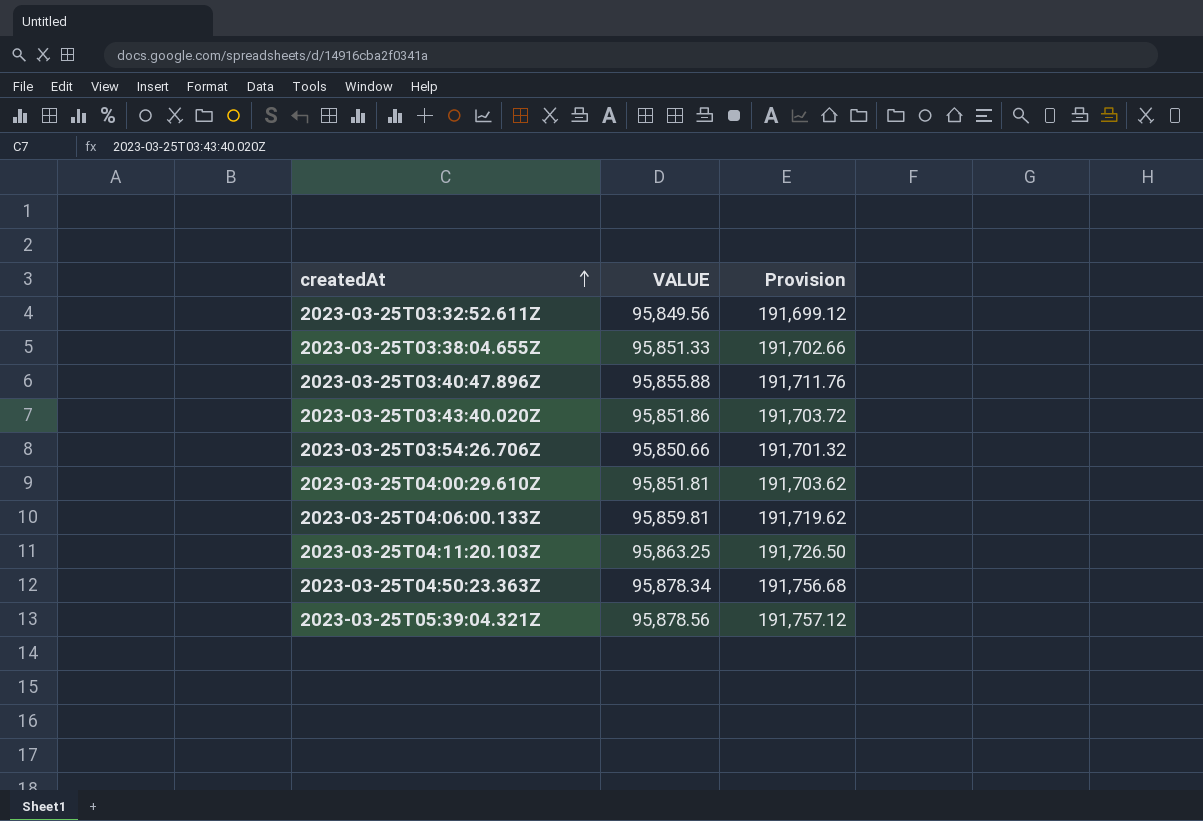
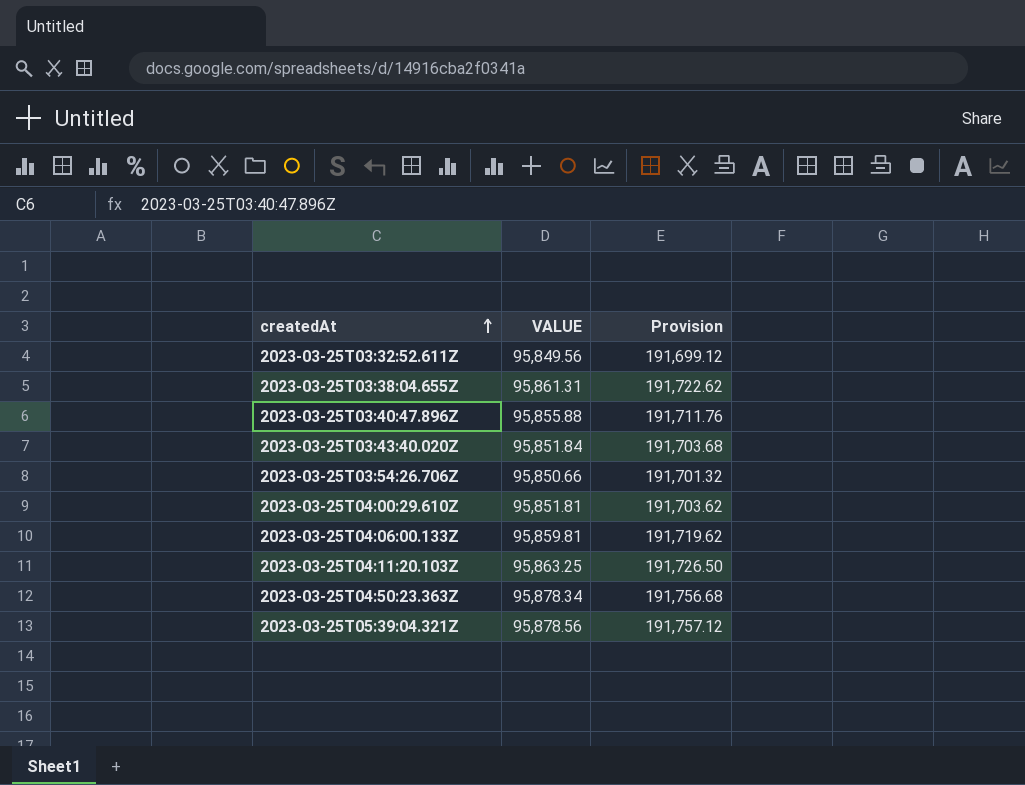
2023-03-25T03:38:04.655Z | VALUE: 95,851.33 -> 95,861.31
2023-03-25T03:38:04.655Z | Provision: 191,702.66 -> 191,722.62
2023-03-25T03:43:40.020Z | VALUE: 95,851.86 -> 95,851.84
2023-03-25T03:43:40.020Z | Provision: 191,703.72 -> 191,703.68

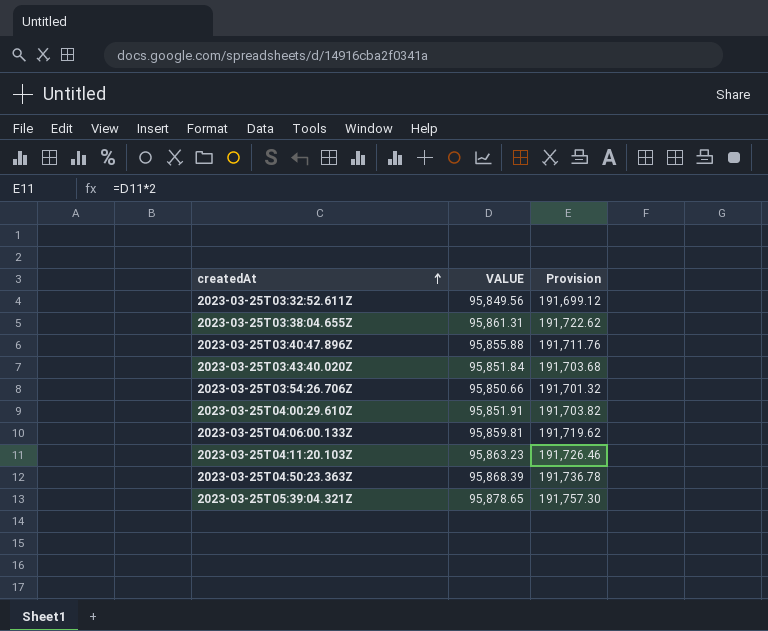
2023-03-25T04:00:29.610Z | VALUE: 95,851.81 -> 95,851.91
2023-03-25T04:00:29.610Z | Provision: 191,703.62 -> 191,703.82
2023-03-25T04:11:20.103Z | VALUE: 95,863.25 -> 95,863.23
2023-03-25T04:11:20.103Z | Provision: 191,726.50 -> 191,726.46
2023-03-25T04:50:23.363Z | VALUE: 95,878.34 -> 95,868.39
2023-03-25T04:50:23.363Z | Provision: 191,756.68 -> 191,736.78
2023-03-25T05:39:04.321Z | VALUE: 95,878.56 -> 95,878.65
2023-03-25T05:39:04.321Z | Provision: 191,757.12 -> 191,757.30

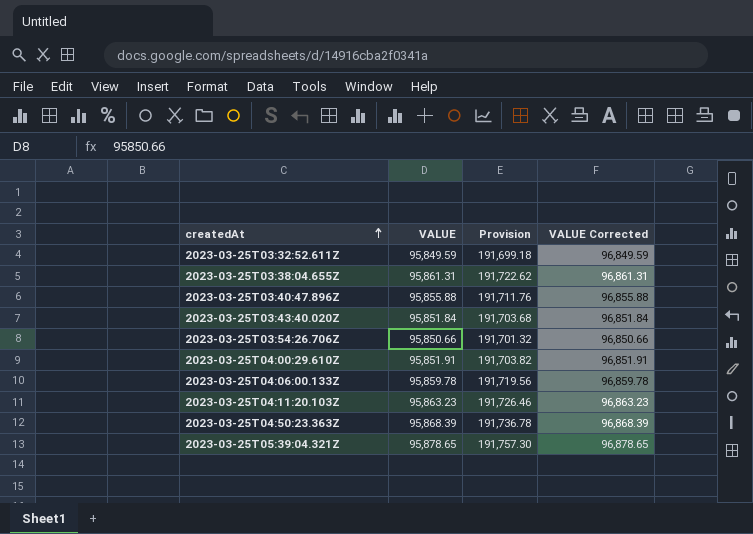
column VALUE Corrected | formula: none -> [VALUE] + 1000
2023-03-25T03:32:52.611Z | VALUE: 95,849.56 -> 95,849.59
2023-03-25T03:32:52.611Z | Provision: 191,699.12 -> 191,699.18
2023-03-25T04:06:00.133Z | VALUE: 95,859.81 -> 95,859.78
2023-03-25T04:06:00.133Z | Provision: 191,719.62 -> 191,719.56

